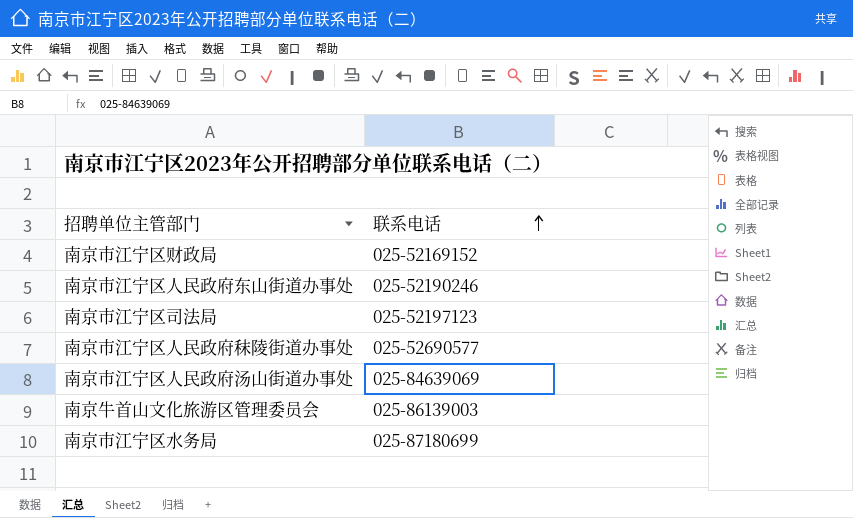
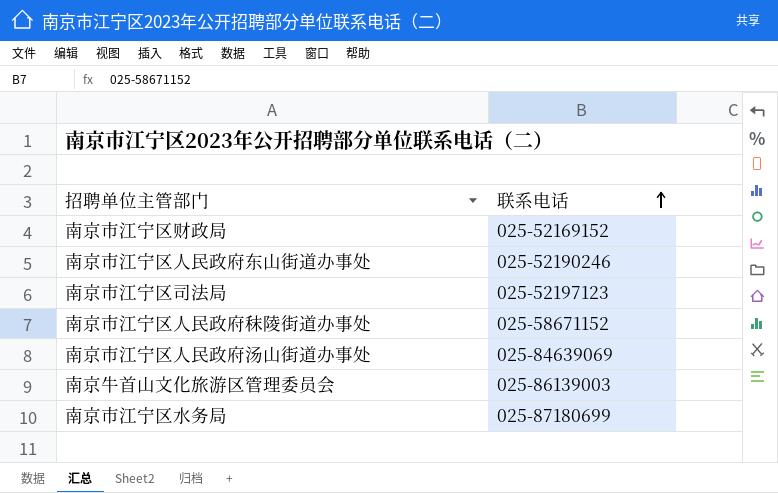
南京市江宁区人民政府秣陵街道办事处 | 联系电话: 025-52690577 -> 025-58671152

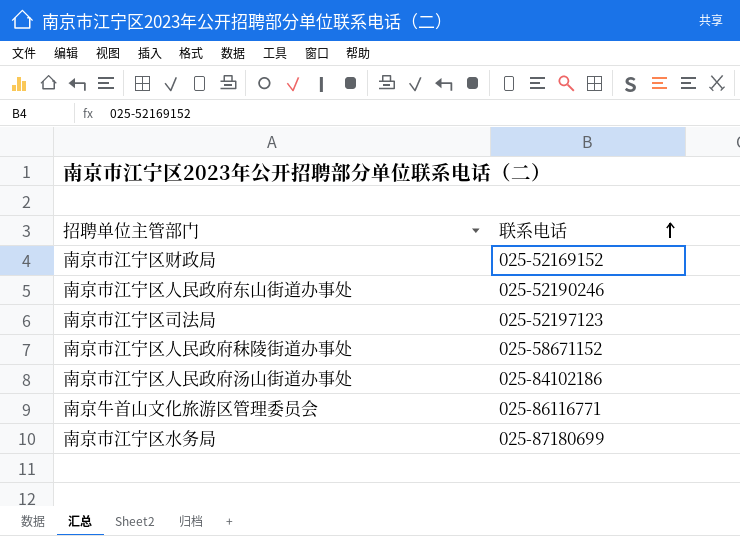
南京市江宁区人民政府汤山街道办事处 | 联系电话: 025-84639069 -> 025-84102186
南京牛首山文化旅游区管理委员会 | 联系电话: 025-86139003 -> 025-86116771

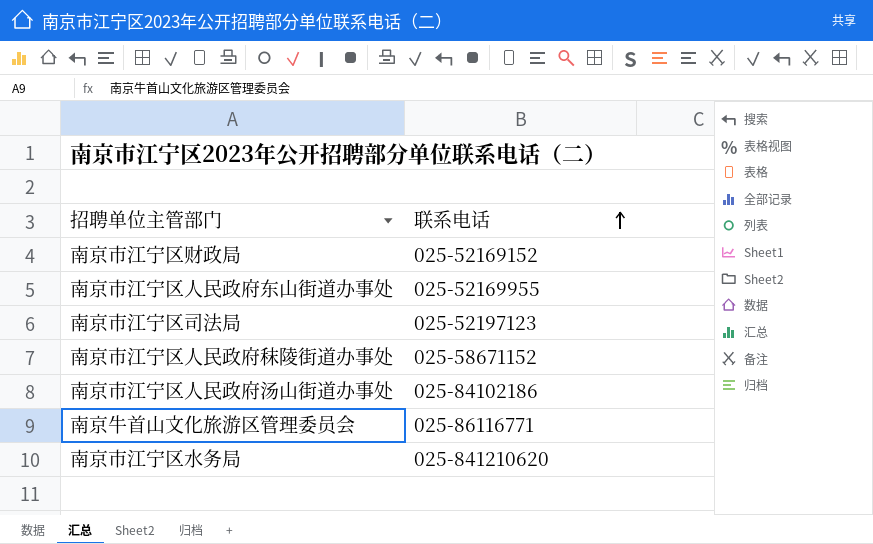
南京市江宁区人民政府东山街道办事处 | 联系电话: 025-52190246 -> 025-52169955
南京市江宁区水务局 | 联系电话: 025-87180699 -> 025-841210620

